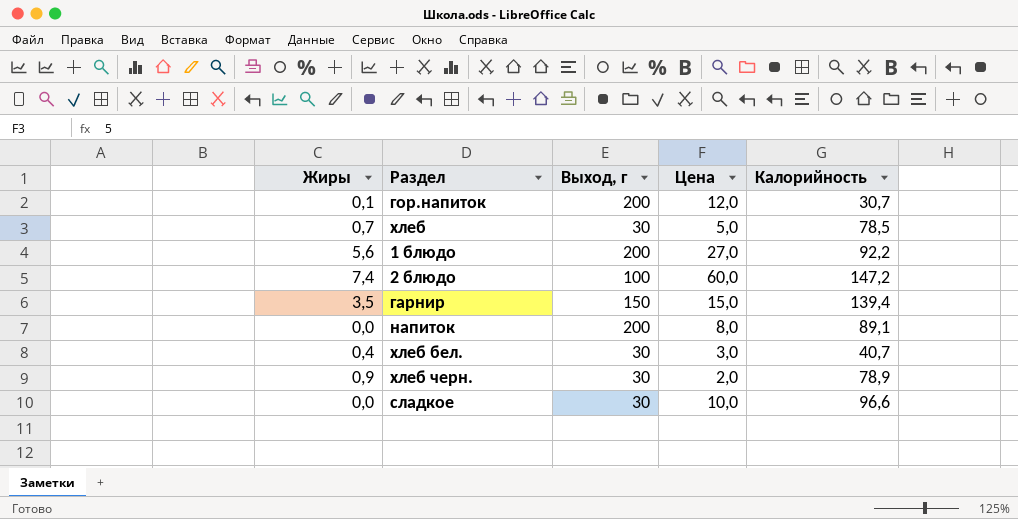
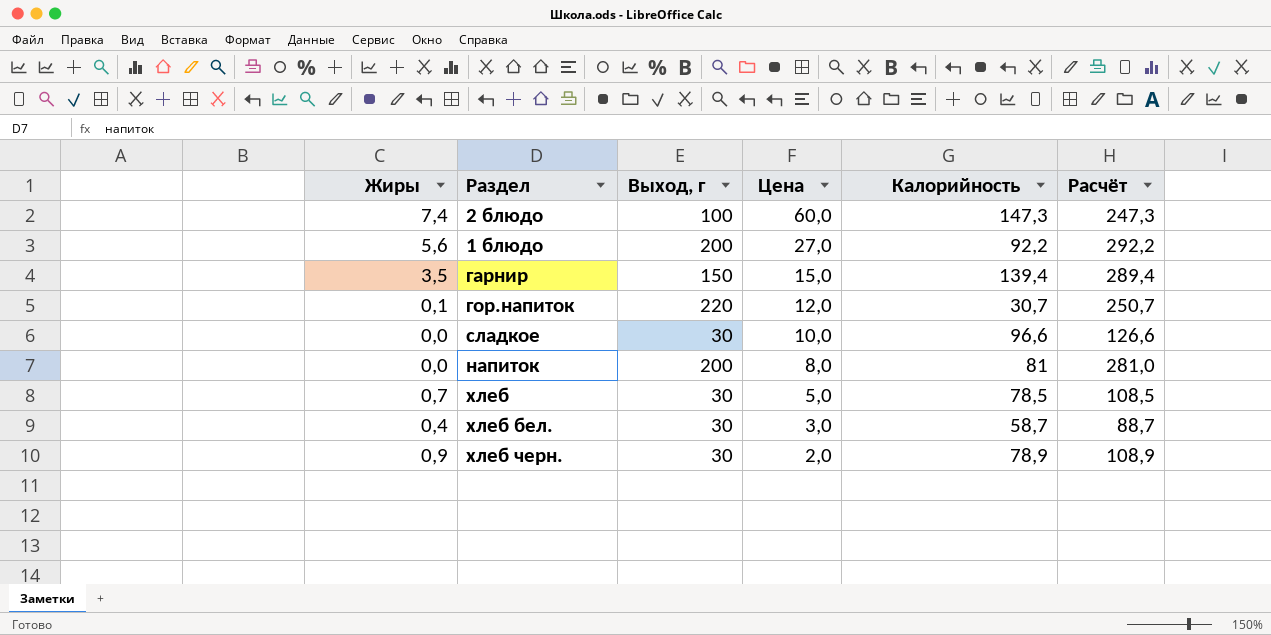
row order: none -> Цена descending
column Расчёт | formula: none -> [Выход, г] + [Калорийность]
2 блюдо | Калорийность: 147,2 -> 147,3
гор.напиток | Выход, г: 200 -> 220
напиток | Калорийность: 89,1 -> 81
хлеб бел. | Калорийность: 40,7 -> 58,7

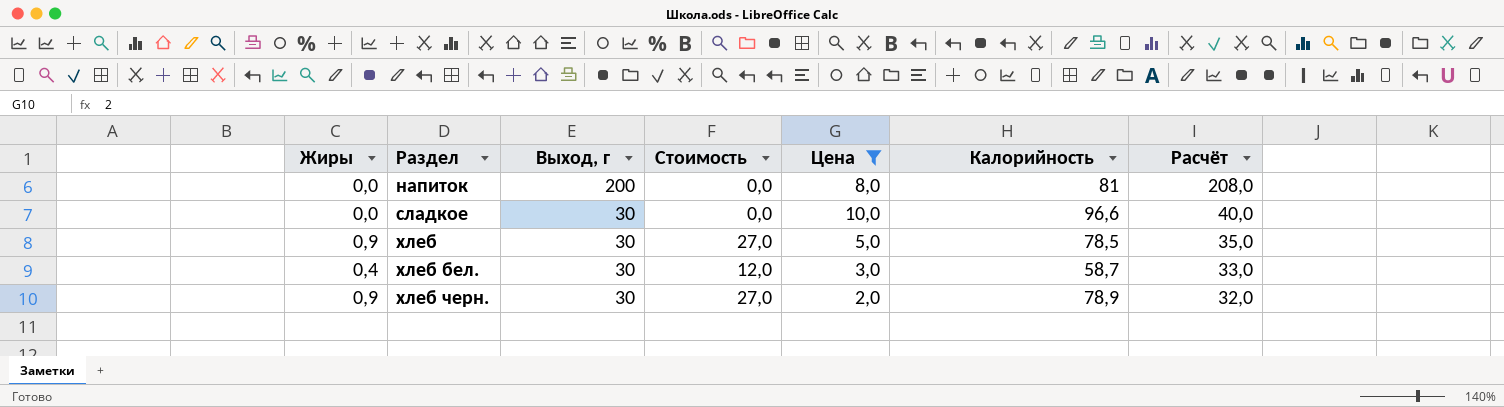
filter: none -> Цена <= 10,0
row order: Цена descending -> Раздел ascending
column Стоимость | formula: none -> [Жиры] * [Выход, г]
column Расчёт | formula: [Выход, г] + [Калорийность] -> [Выход, г] + [Цена]
хлеб | Жиры: 0,7 -> 0,9

